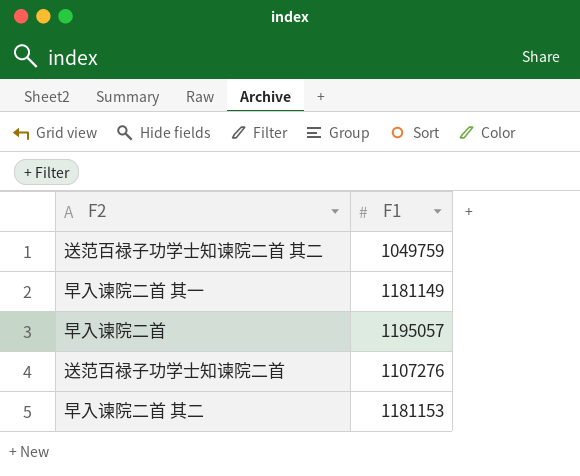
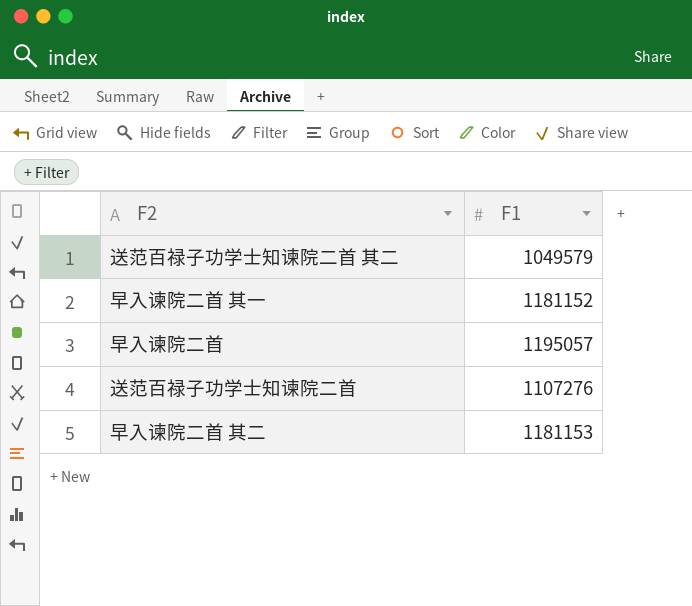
送范百禄子功学士知谏院二首 其二 | F1: 1049759 -> 1049579
早入谏院二首 其一 | F1: 1181149 -> 1181152

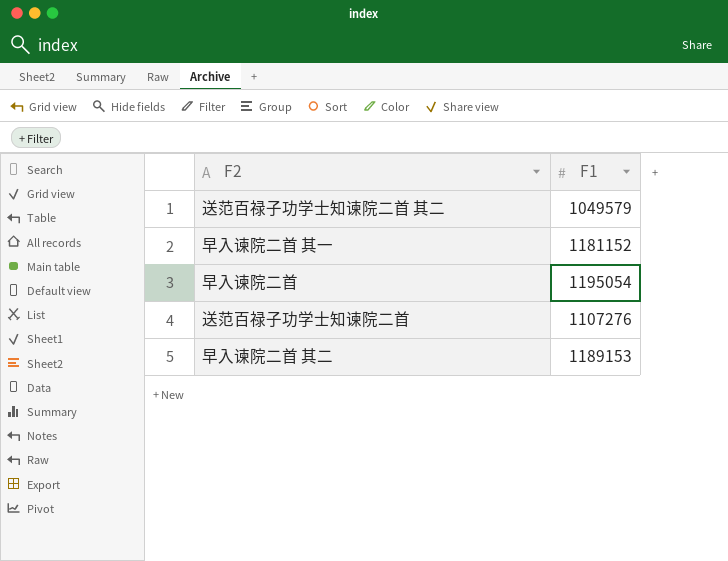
早入谏院二首 | F1: 1195057 -> 1195054
早入谏院二首 其二 | F1: 1181153 -> 1189153

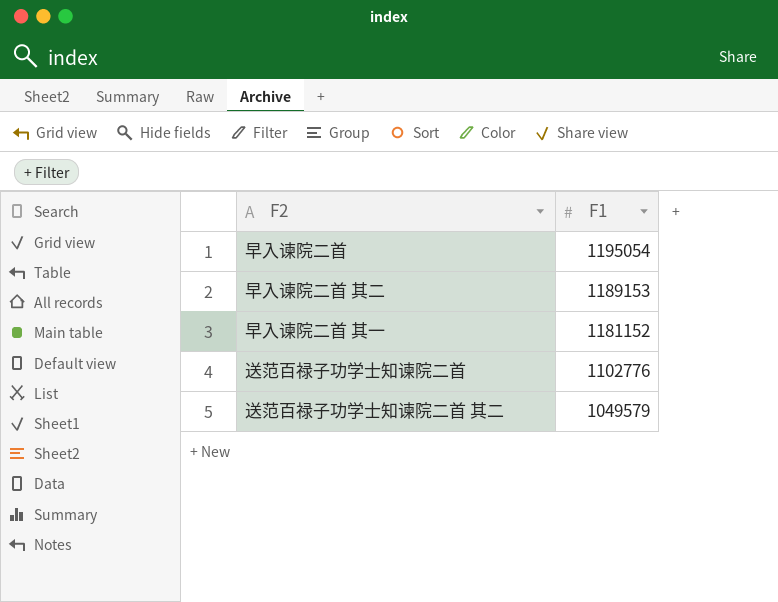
row order: none -> F1 descending
送范百禄子功学士知谏院二首 | F1: 1107276 -> 1102776

